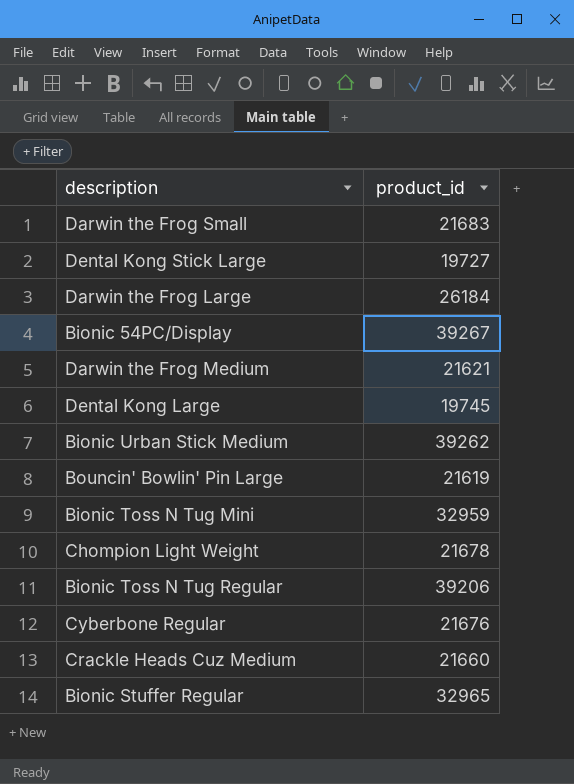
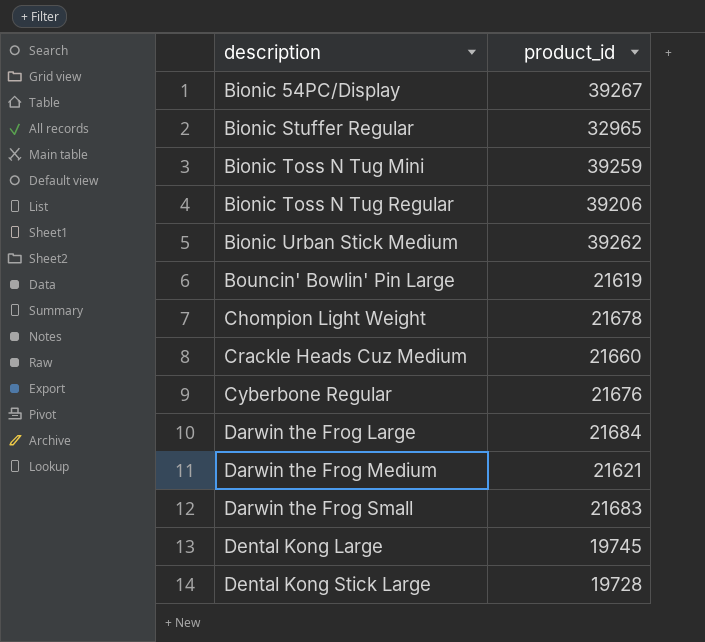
row order: none -> description ascending
Bionic Toss N Tug Mini | product_id: 32959 -> 39259
Darwin the Frog Large | product_id: 26184 -> 21684
Dental Kong Stick Large | product_id: 19727 -> 19728

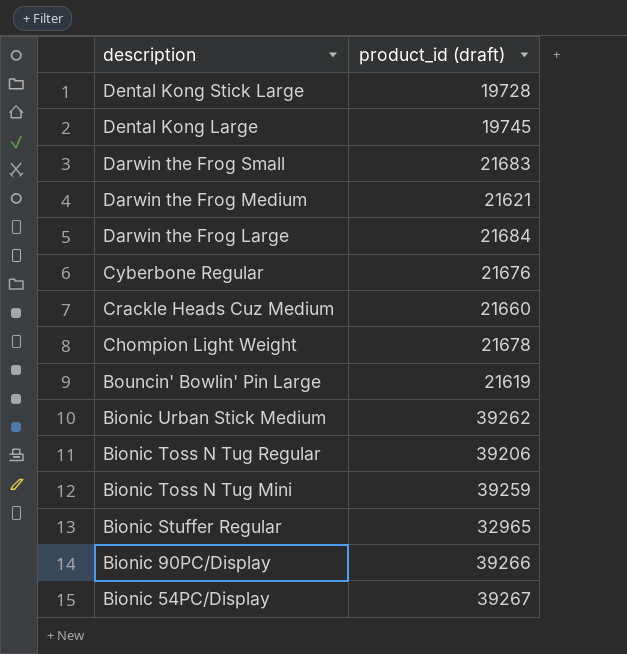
row order: description ascending -> description descending
column name: product_id -> product_id (draft)
row Bionic 90PC/Display: none -> 39266

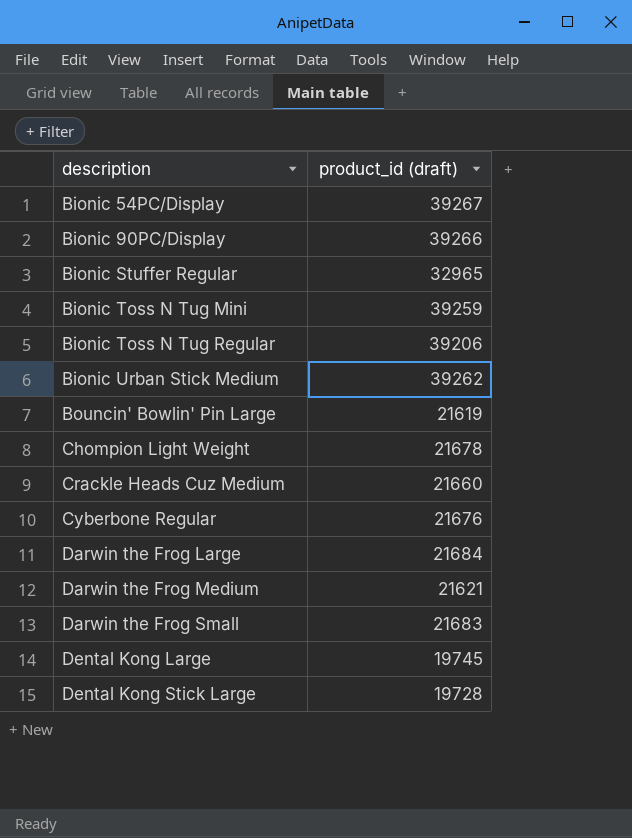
row order: description descending -> description ascending

